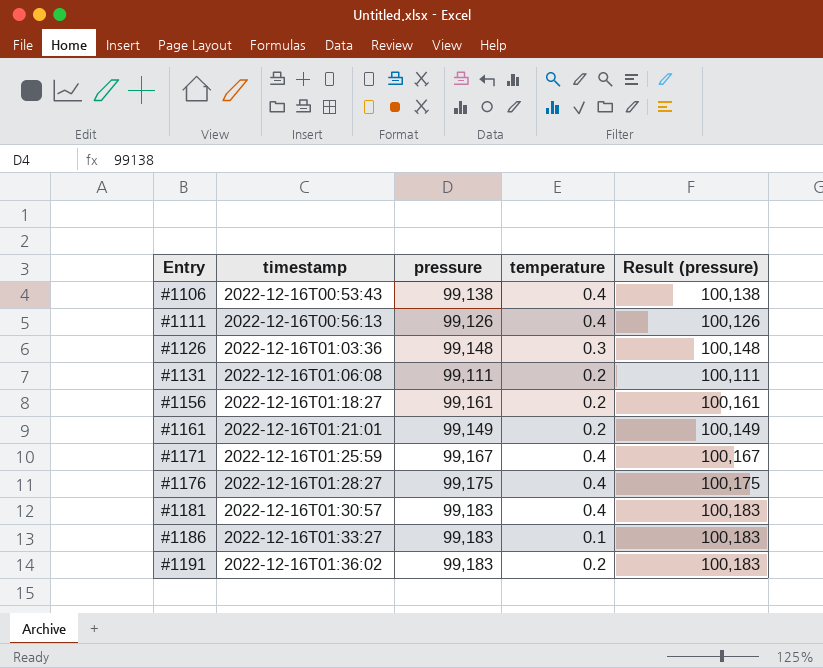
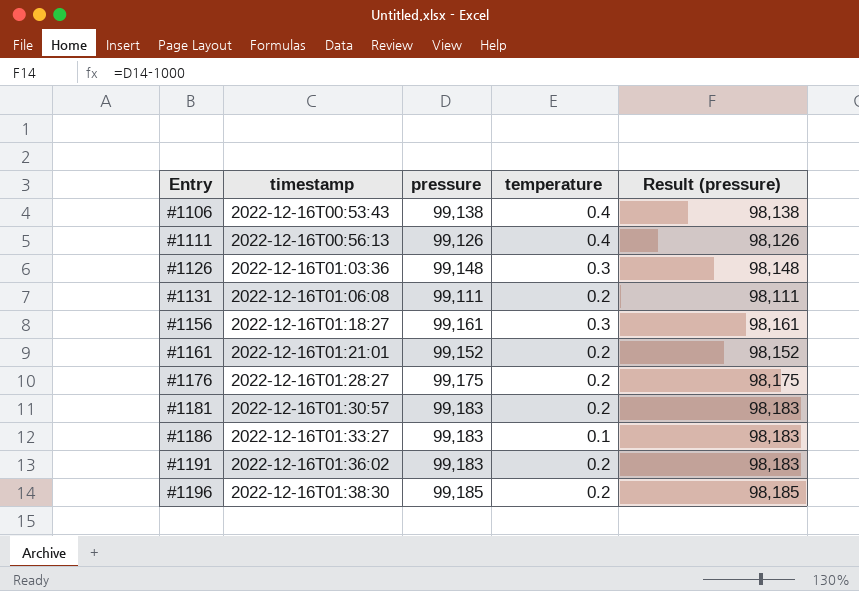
column Result (pressure) | formula: [pressure] + 1000 -> [pressure] - 1000
row #1171: 2022-12-16T01:25:59 | 99,167 | 0.4 | 100,167 -> none
#1156 | temperature: 0.2 -> 0.3
#1161 | pressure: 99,149 -> 99,152
#1176 | temperature: 0.4 -> 0.2
#1181 | temperature: 0.4 -> 0.2
row #1196: none -> 2022-12-16T01:38:30 | 99,185 | 0.2 | 98,185

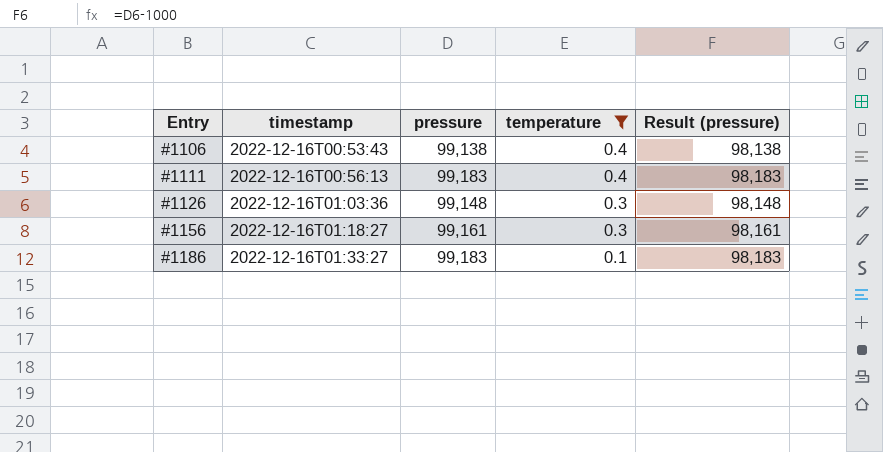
filter: none -> temperature != 0.2
#1111 | pressure: 99,126 -> 99,183
#1111 | Result (pressure): 98,126 -> 98,183

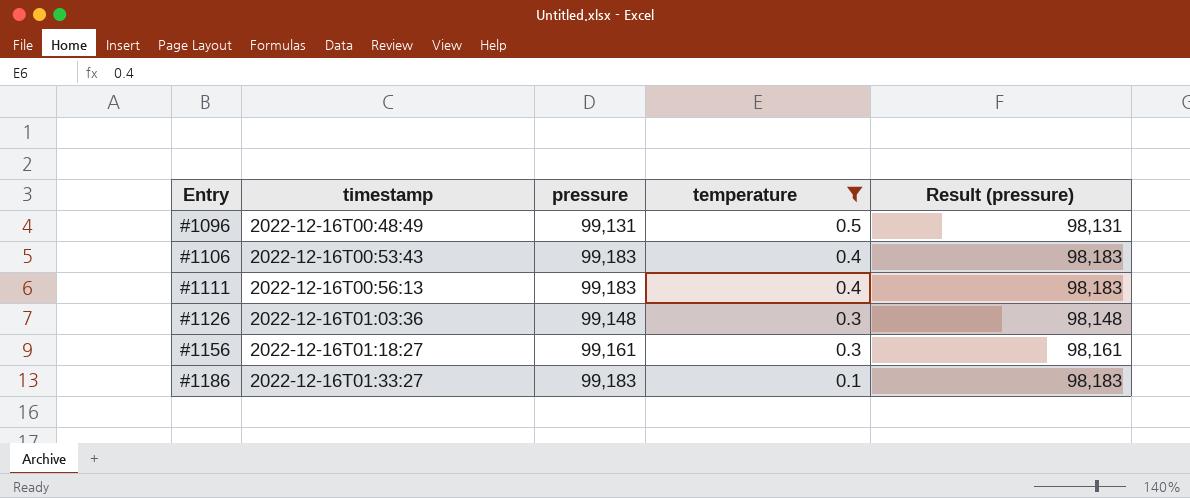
row #1096: none -> 2022-12-16T00:48:49 | 99,131 | 0.5 | 98,131
#1106 | pressure: 99,138 -> 99,183
#1106 | Result (pressure): 98,138 -> 98,183

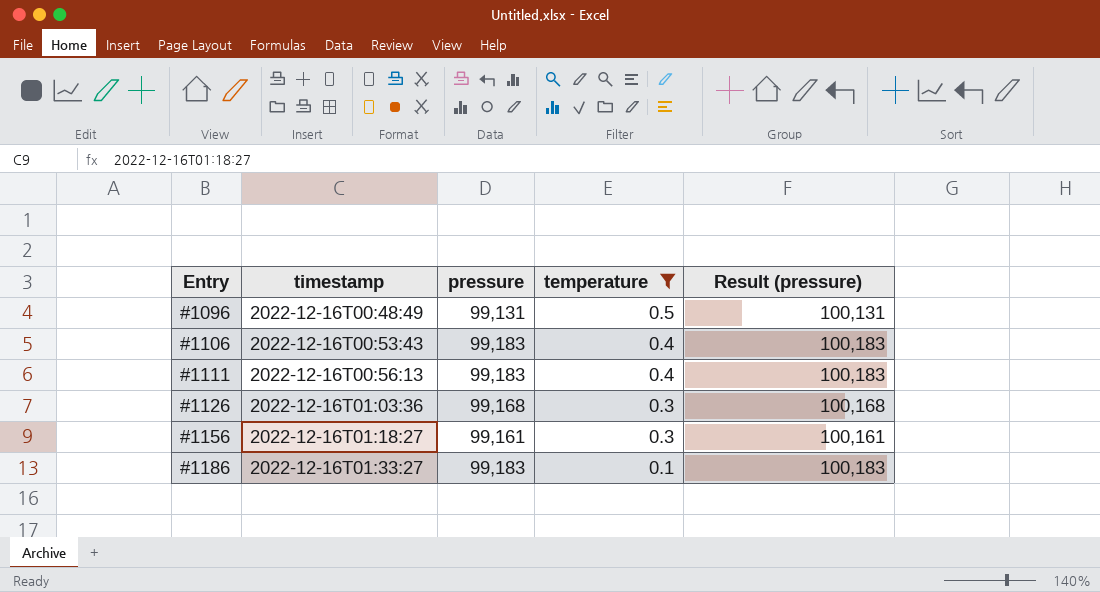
column Result (pressure) | formula: [pressure] - 1000 -> [pressure] + 1000
#1126 | pressure: 99,148 -> 99,168

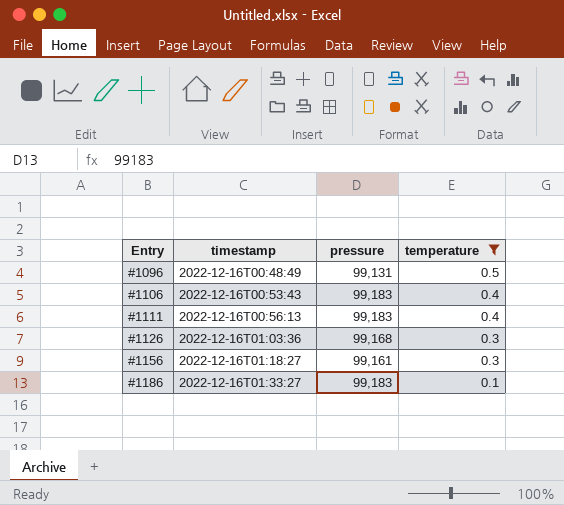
column Result (pressure) | formula: [pressure] + 1000 -> none

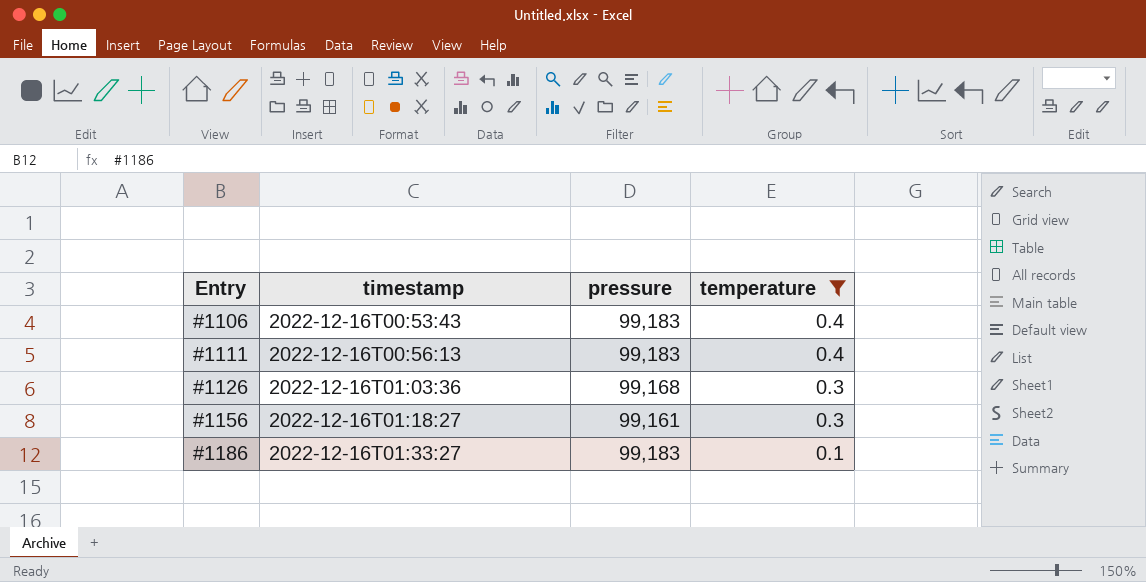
row #1096: 2022-12-16T00:48:49 | 99,131 | 0.5 -> none

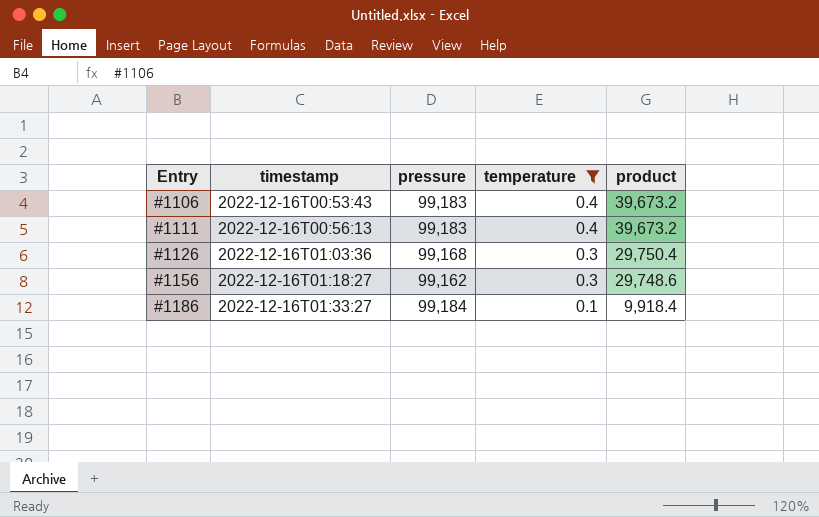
column product | formula: none -> [pressure] * [temperature]
#1156 | pressure: 99,161 -> 99,162
#1186 | pressure: 99,183 -> 99,184

